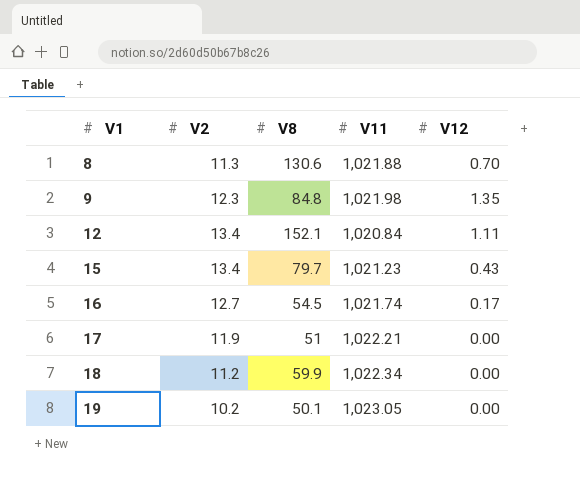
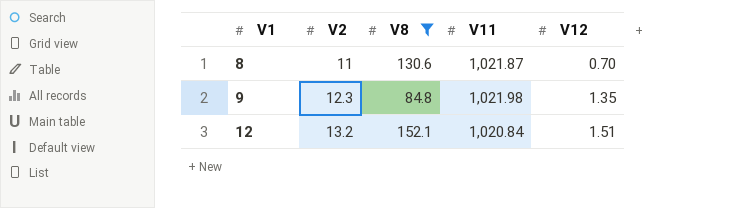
filter: none -> V8 >= 84.8
8 | V2: 11.3 -> 11
8 | V11: 1,021.88 -> 1,021.87
12 | V2: 13.4 -> 13.2
12 | V12: 1.11 -> 1.51

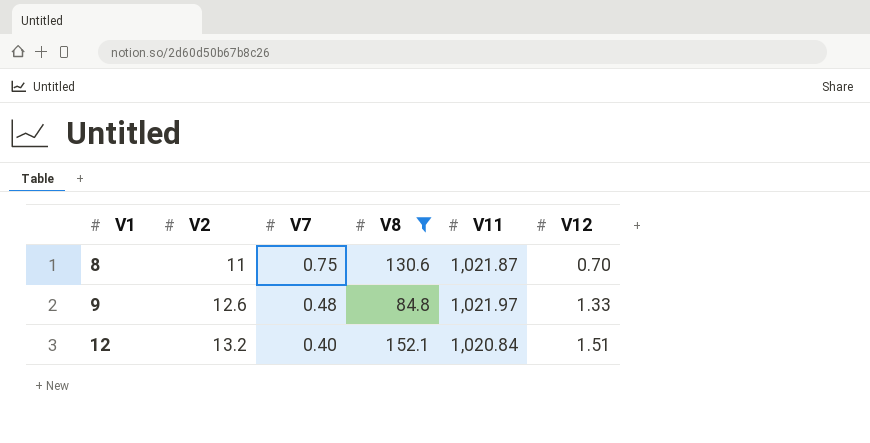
column V7 | position: none -> 3
9 | V2: 12.3 -> 12.6
9 | V11: 1,021.98 -> 1,021.97
9 | V12: 1.35 -> 1.33

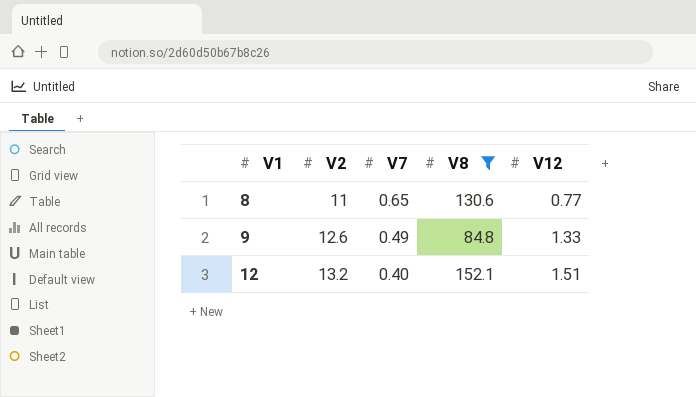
column V11 | position: 5 -> none
8 | V7: 0.75 -> 0.65
8 | V12: 0.70 -> 0.77
9 | V7: 0.48 -> 0.49

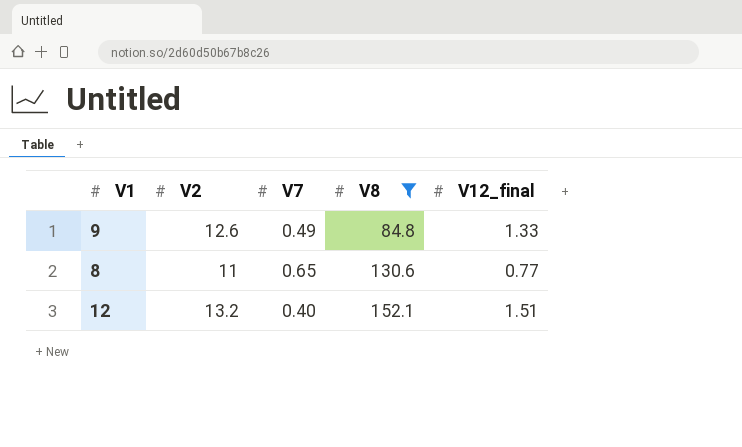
row order: V1 ascending -> V8 ascending
column name: V12 -> V12_final

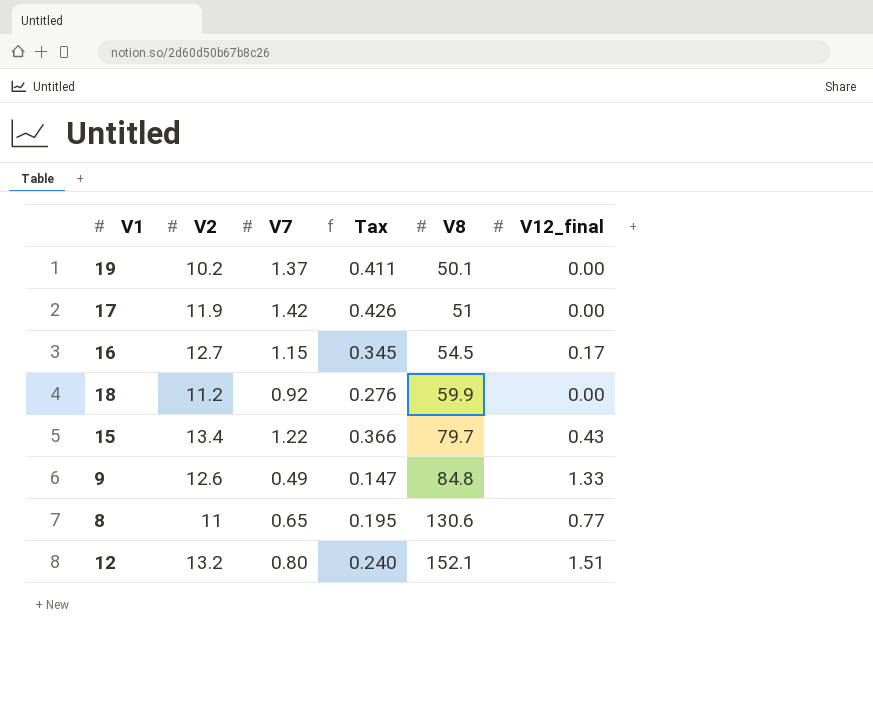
filter: V8 >= 84.8 -> none
column Tax | formula: none -> [V7] * 0.3
12 | V7: 0.40 -> 0.80

